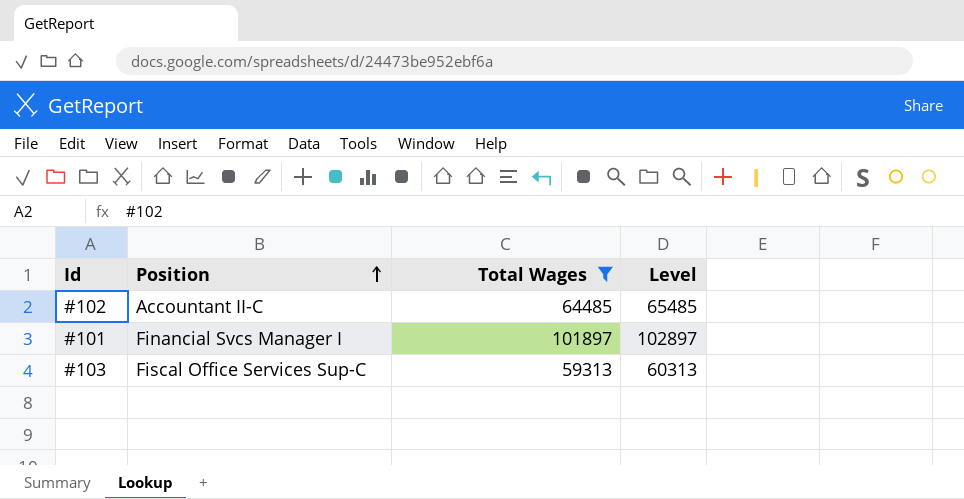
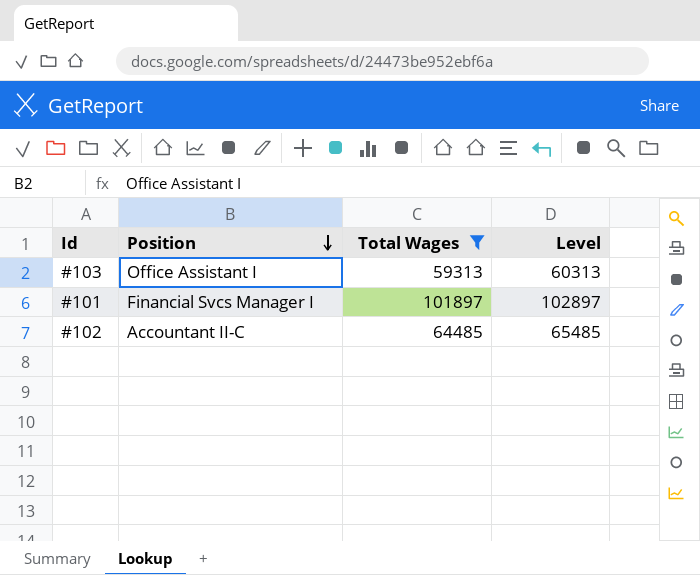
row order: Position ascending -> Position descending
#103 | Position: Fiscal Office Services Sup-C -> Office Assistant I

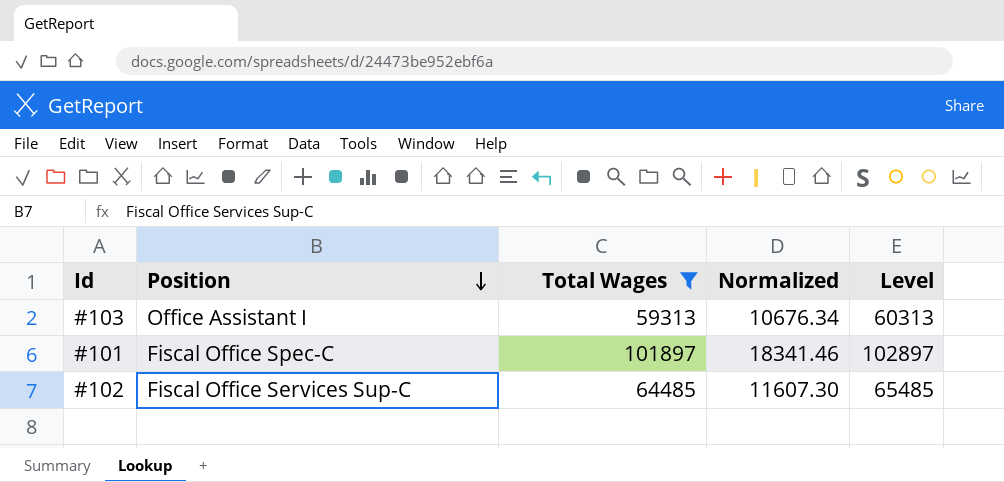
column Normalized | formula: none -> [Total Wages] * 0.18
#101 | Position: Financial Svcs Manager I -> Fiscal Office Spec-C
#102 | Position: Accountant II-C -> Fiscal Office Services Sup-C

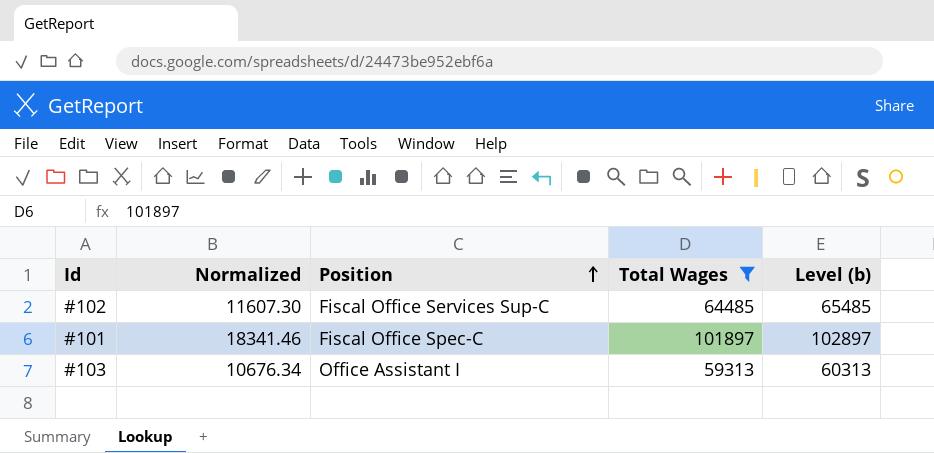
row order: Position descending -> Position ascending
column Normalized | position: 4 -> 2
column name: Level -> Level (b)

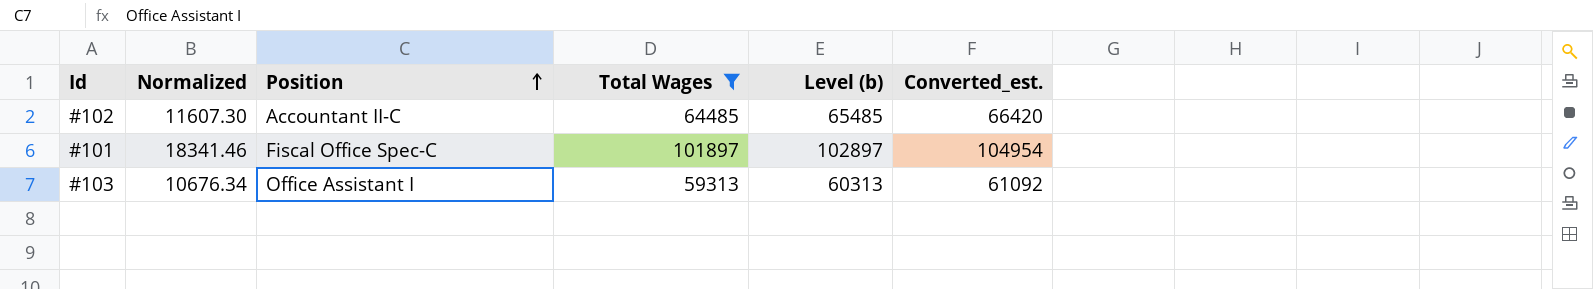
column Converted_est. | formula: none -> [Total Wages] * 1.03
#102 | Position: Fiscal Office Services Sup-C -> Accountant II-C

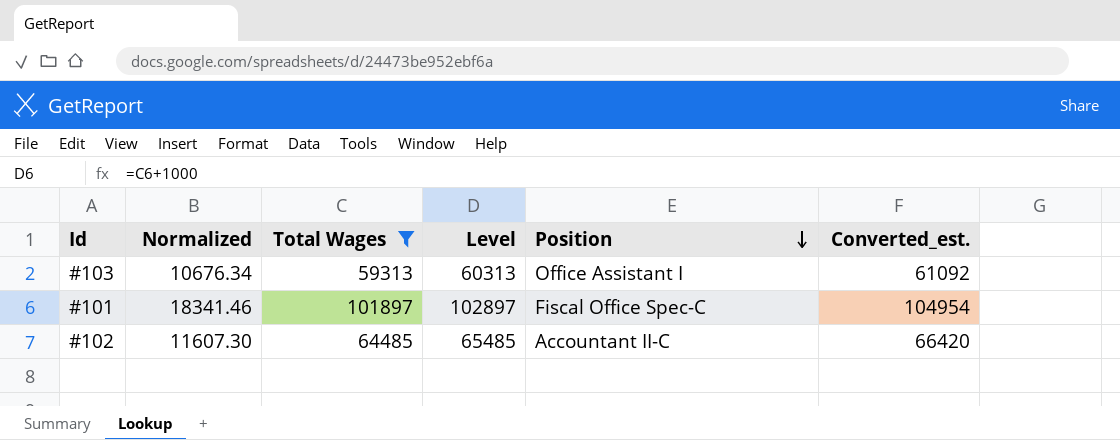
row order: Position ascending -> Position descending
column name: Level (b) -> Level
column Position | position: 3 -> 5

